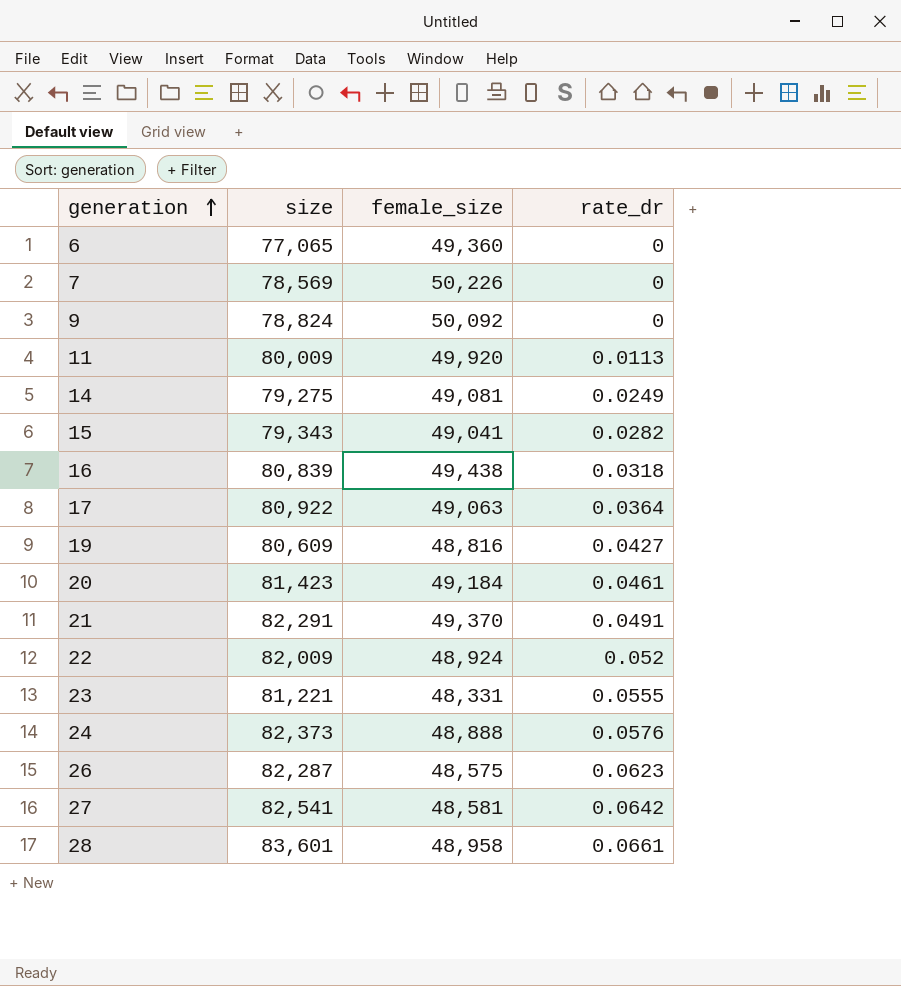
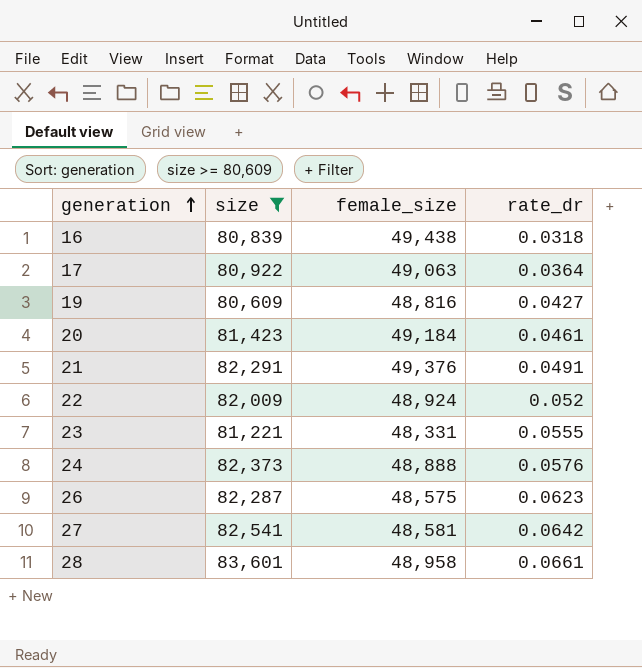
filter: none -> size >= 80,609
21 | female_size: 49,370 -> 49,376

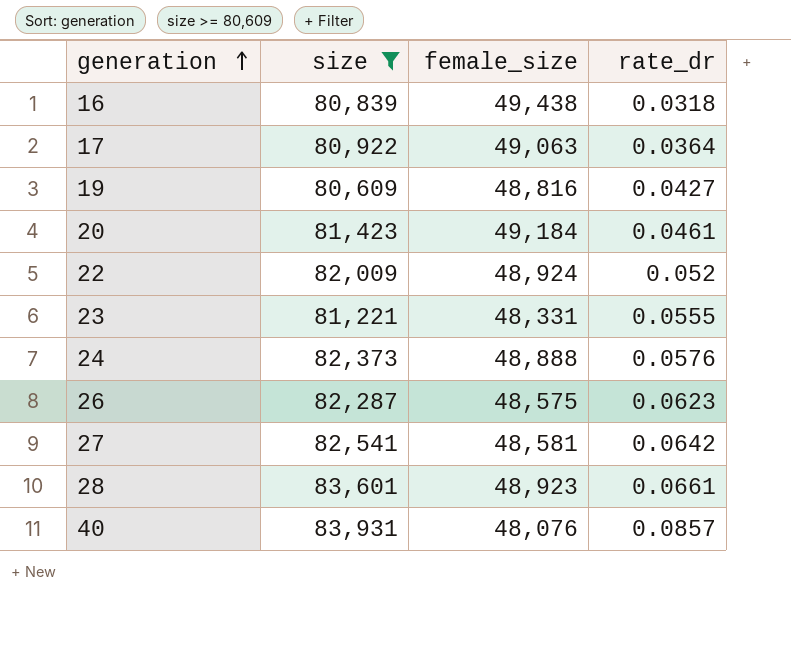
row 21: 82,291 | 49,376 | 0.0491 -> none
28 | female_size: 48,958 -> 48,923
row 40: none -> 83,931 | 48,076 | 0.0857

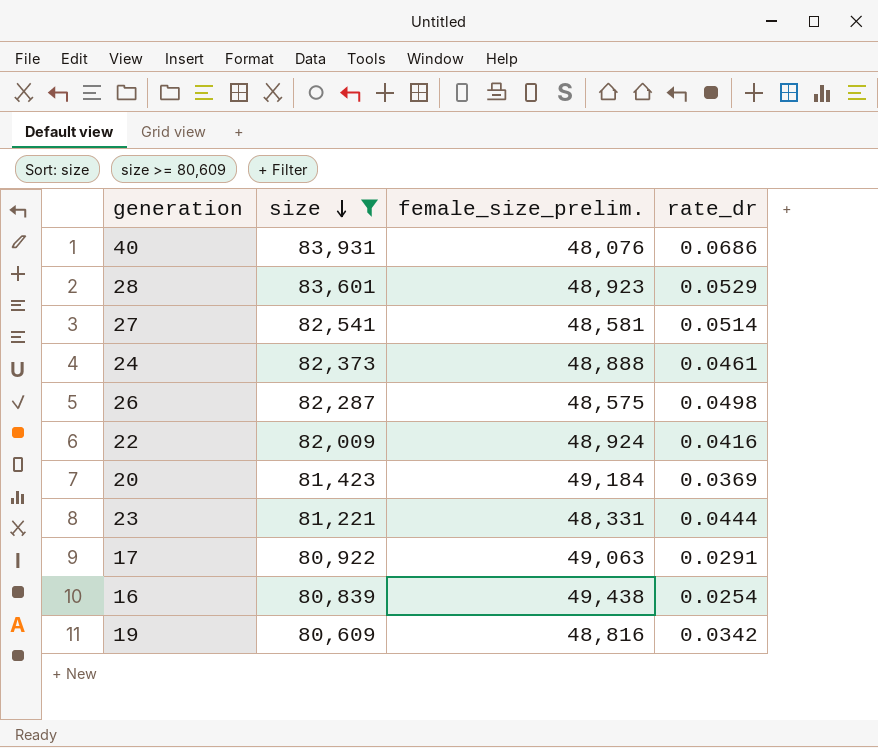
row order: generation ascending -> size descending
column name: female_size -> female_size_prelim.
40 | rate_dr: 0.0857 -> 0.0686
28 | rate_dr: 0.0661 -> 0.0529
27 | rate_dr: 0.0642 -> 0.0514
24 | rate_dr: 0.0576 -> 0.0461
26 | rate_dr: 0.0623 -> 0.0498
22 | rate_dr: 0.052 -> 0.0416
20 | rate_dr: 0.0461 -> 0.0369
23 | rate_dr: 0.0555 -> 0.0444
17 | rate_dr: 0.0364 -> 0.0291
16 | rate_dr: 0.0318 -> 0.0254
19 | rate_dr: 0.0427 -> 0.0342

